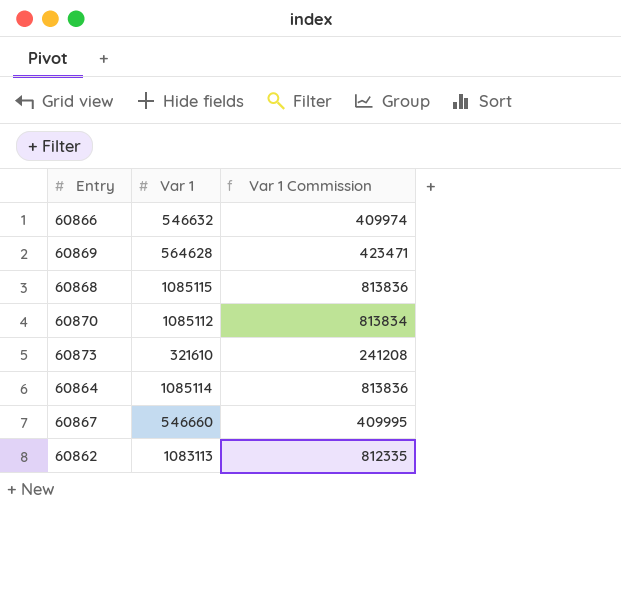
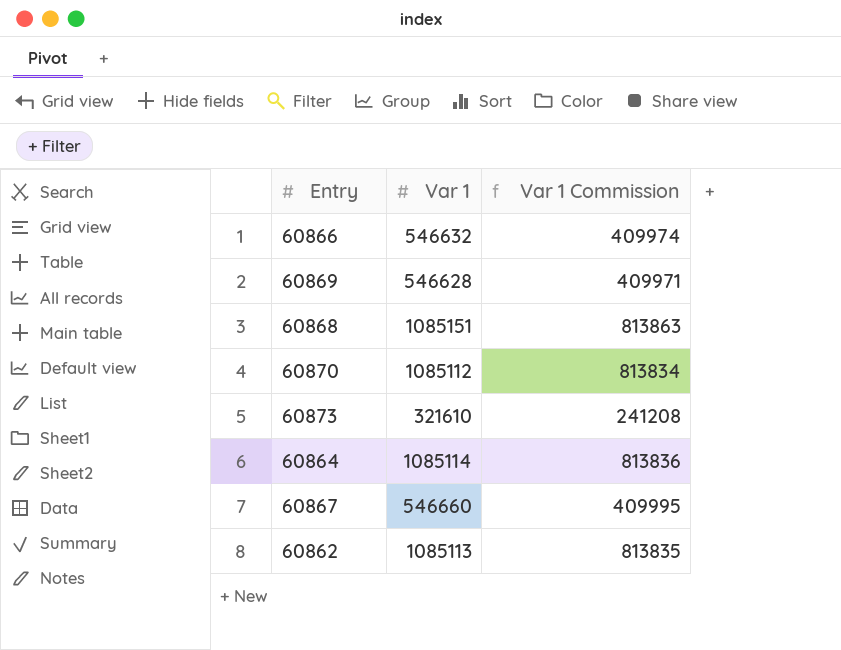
60869 | Var 1: 564628 -> 546628
60869 | Var 1 Commission: 423471 -> 409971
60868 | Var 1: 1085115 -> 1085151
60868 | Var 1 Commission: 813836 -> 813863
60862 | Var 1: 1083113 -> 1085113
60862 | Var 1 Commission: 812335 -> 813835

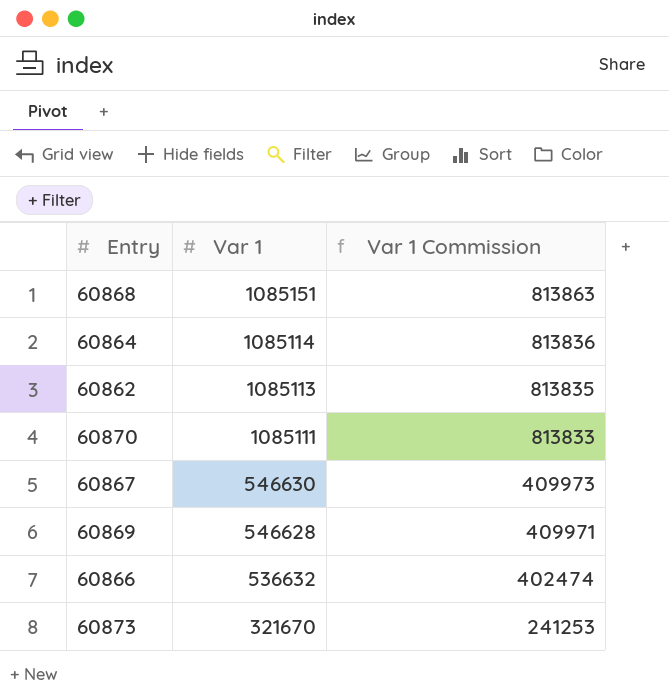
row order: none -> Var 1 descending
60870 | Var 1: 1085112 -> 1085111
60870 | Var 1 Commission: 813834 -> 813833
60867 | Var 1: 546660 -> 546630
60867 | Var 1 Commission: 409995 -> 409973
60866 | Var 1: 546632 -> 536632
60866 | Var 1 Commission: 409974 -> 402474
60873 | Var 1: 321610 -> 321670
60873 | Var 1 Commission: 241208 -> 241253

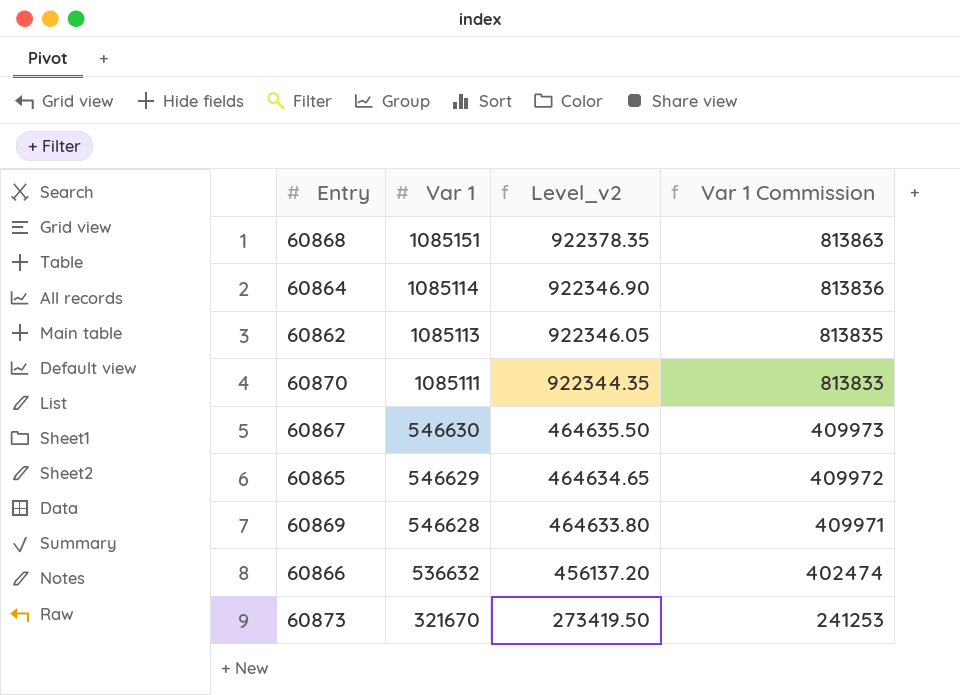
column Level_v2 | formula: none -> [Var 1] * 0.85
row 60865: none -> 546629 | 464634.65 | 409972

